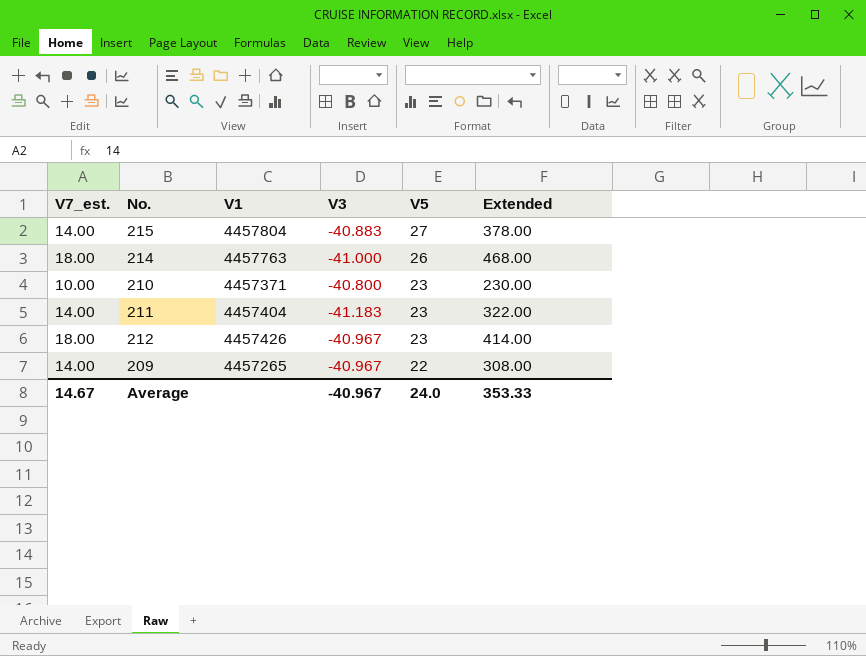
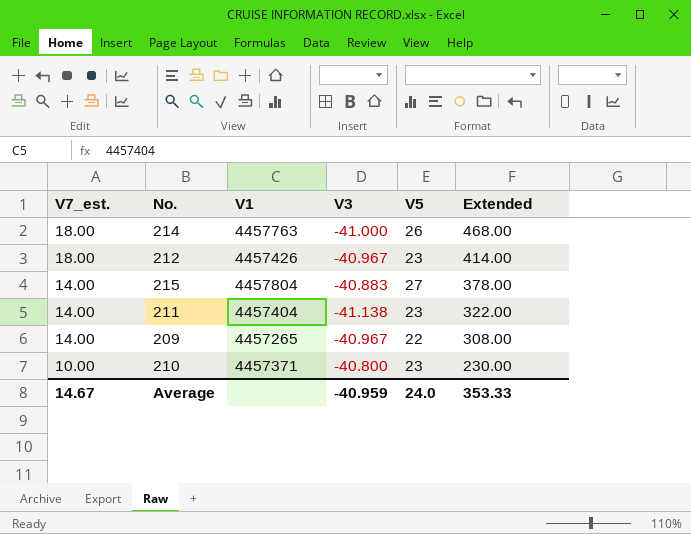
row order: V5 descending -> V7_est. descending
211 | V3: -41.183 -> -41.138
Average | V3: -40.967 -> -40.959

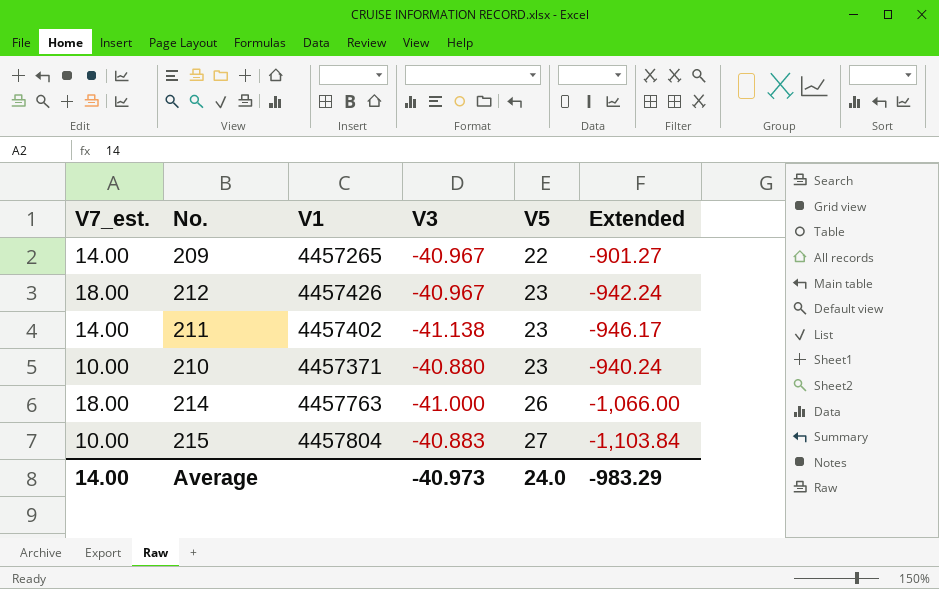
row order: V7_est. descending -> V5 ascending
column Extended | formula: [V7_est.] * [V5] -> [V3] * [V5]
211 | V1: 4457404 -> 4457402
210 | V3: -40.800 -> -40.880
215 | V7_est.: 14.00 -> 10.00
Average | V7_est.: 14.67 -> 14.00
Average | V3: -40.959 -> -40.973
Average | Extended: 353.33 -> -983.29

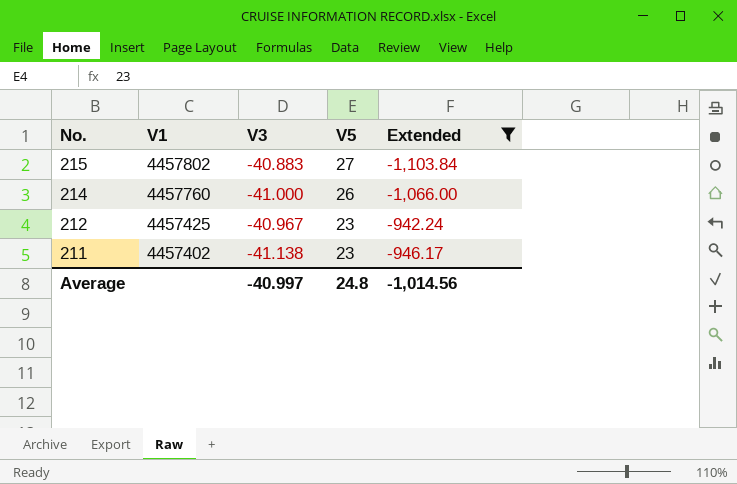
filter: none -> Extended <= -942.24
row order: V5 ascending -> No. descending
column V7_est. | position: 1 -> none
215 | V1: 4457804 -> 4457802
214 | V1: 4457763 -> 4457760
212 | V1: 4457426 -> 4457425
Average | V3: -40.973 -> -40.997
Average | V5: 24.0 -> 24.8
Average | Extended: -983.29 -> -1,014.56

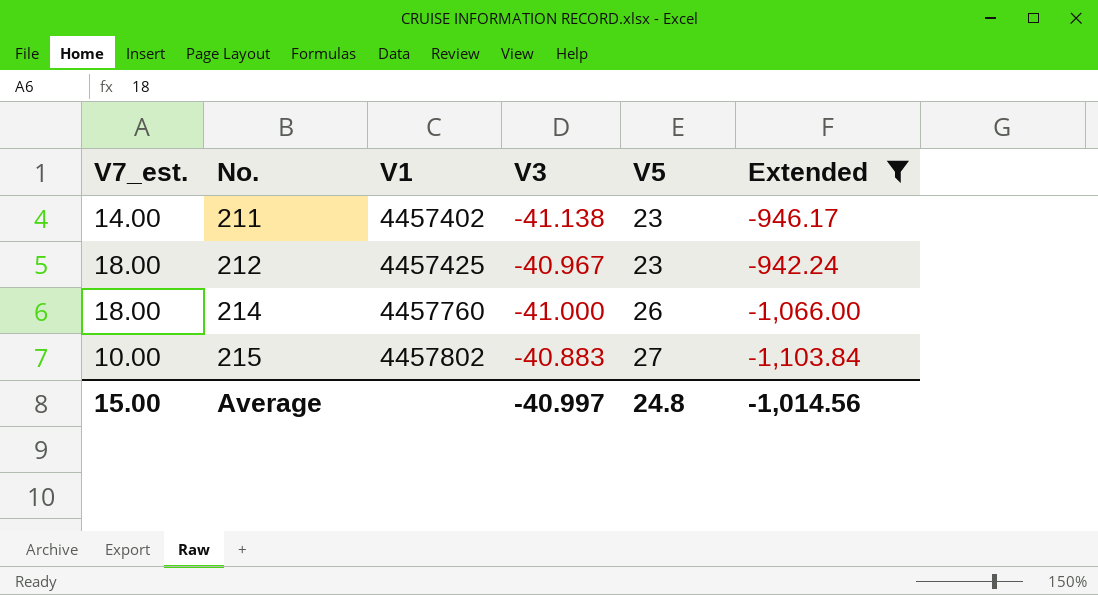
row order: No. descending -> No. ascending
column V7_est. | position: none -> 1

